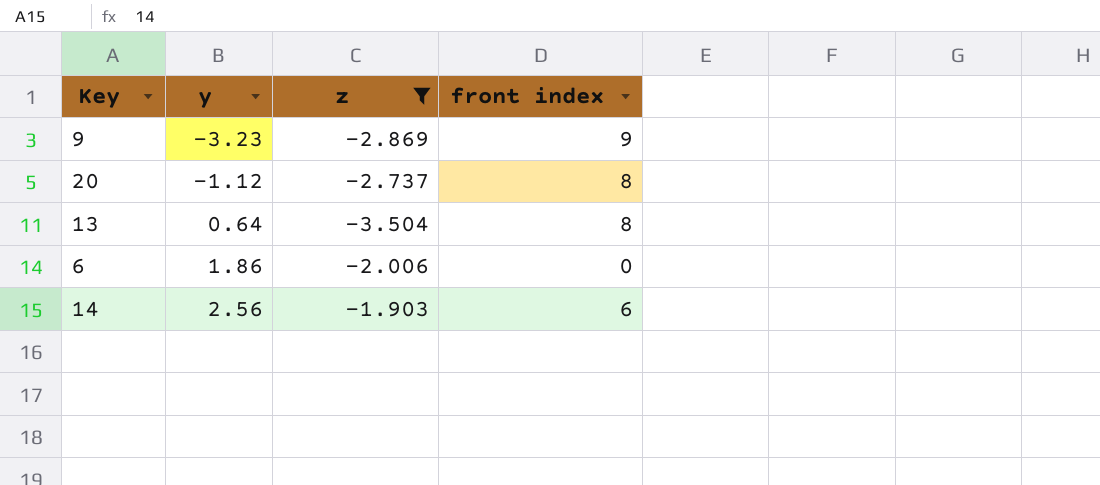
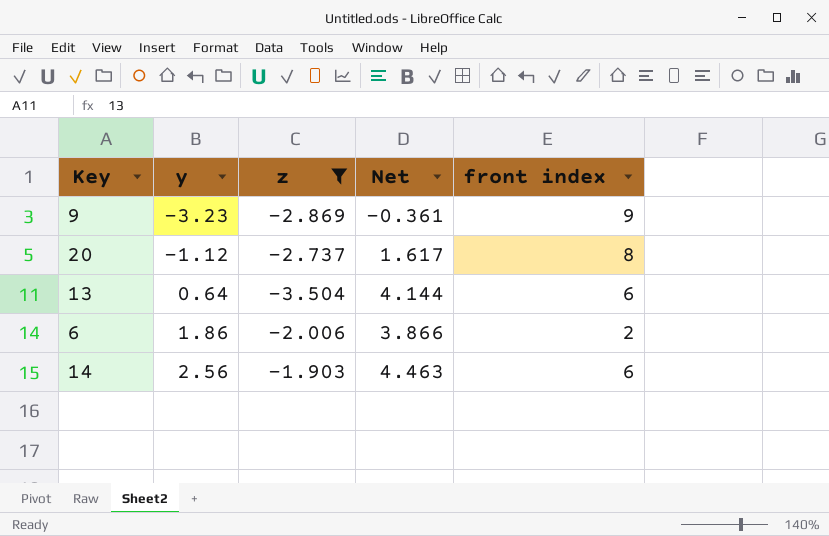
column Net | formula: none -> [y] - [z]
13 | front index: 8 -> 6
6 | front index: 0 -> 2

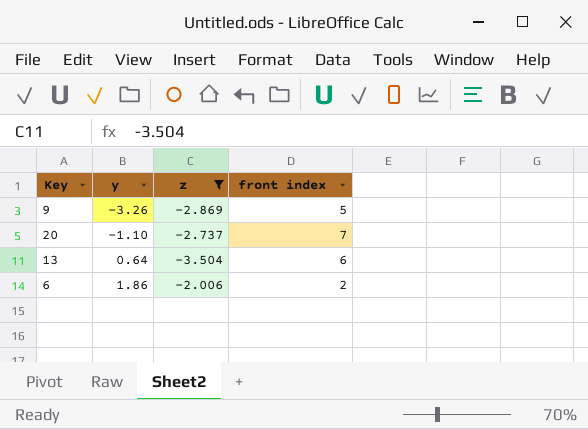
column Net | formula: [y] - [z] -> none
row 14: 2.56 | -1.903 | 4.463 | 6 -> none
9 | y: -3.23 -> -3.26
9 | front index: 9 -> 5
20 | y: -1.12 -> -1.10
20 | front index: 8 -> 7

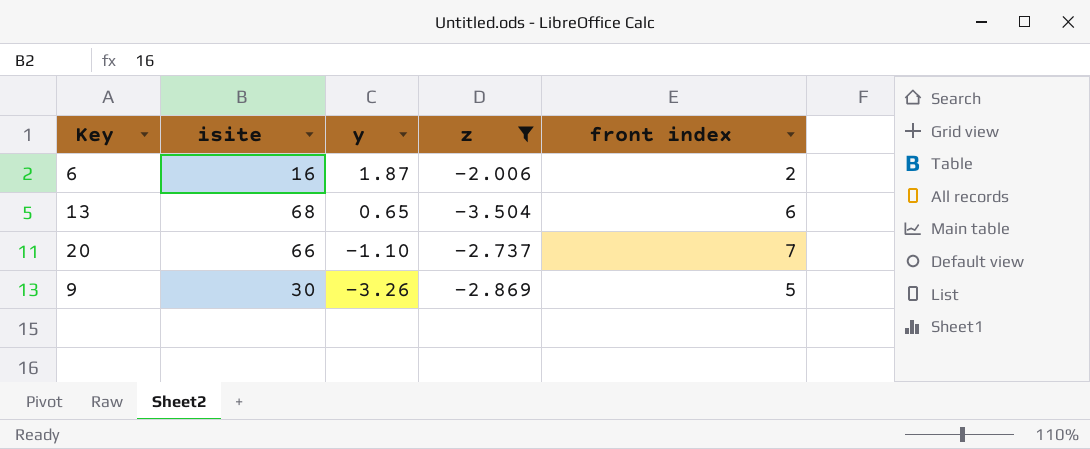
row order: y ascending -> y descending
column isite | position: none -> 2
6 | y: 1.86 -> 1.87
13 | y: 0.64 -> 0.65

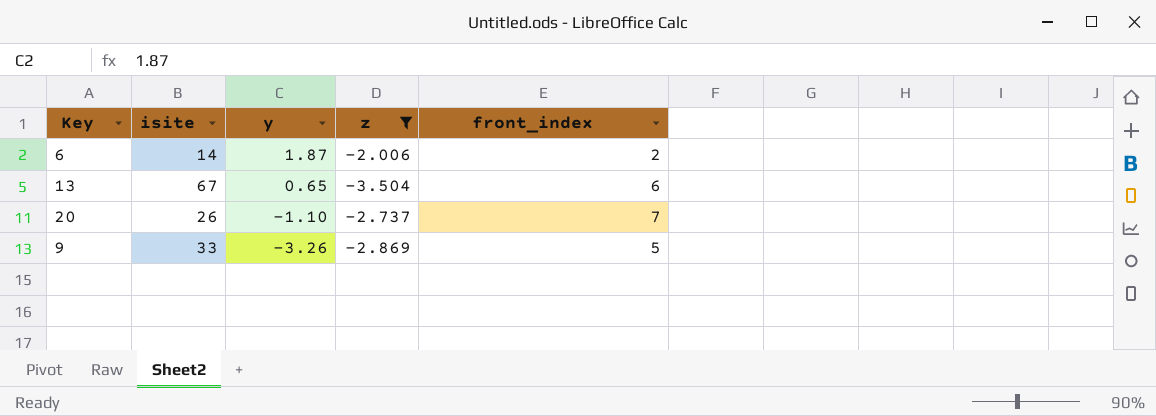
column name: front index -> front_index
6 | isite: 16 -> 14
13 | isite: 68 -> 67
20 | isite: 66 -> 26
9 | isite: 30 -> 33

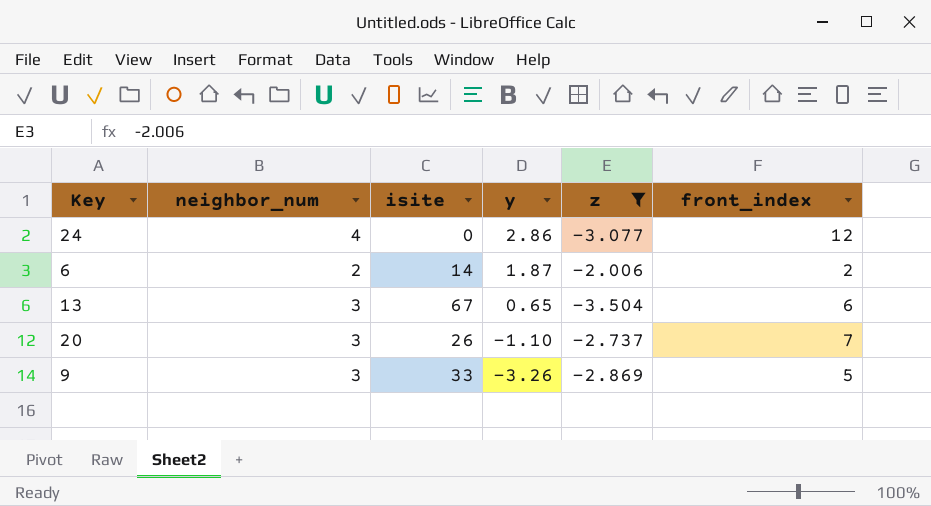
column neighbor_num | position: none -> 2
row 24: none -> 4 | 0 | 2.86 | -3.077 | 12

